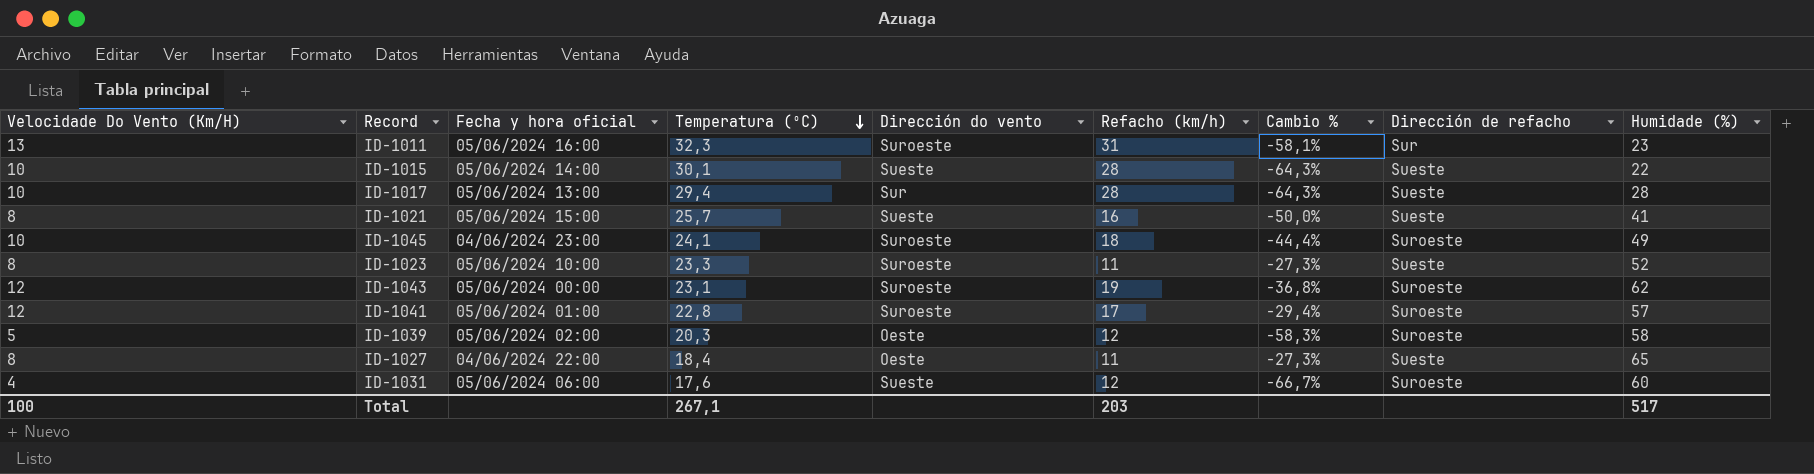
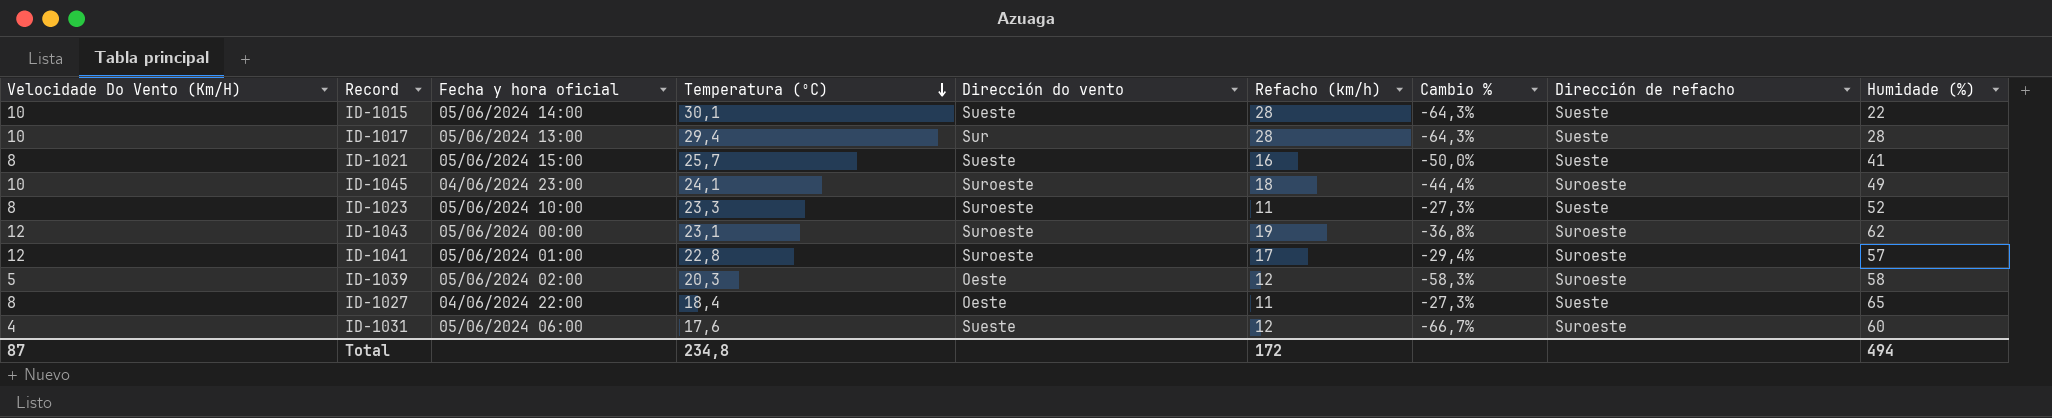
row ID-1011: 13 | 05/06/2024 16:00 | 32,3 | Suroeste | 31 | -58,1% | Sur | 23 -> none
Total | Velocidade Do Vento (Km/H): 100 -> 87
Total | Temperatura (ºC): 267,1 -> 234,8
Total | Refacho (km/h): 203 -> 172
Total | Humidade (%): 517 -> 494

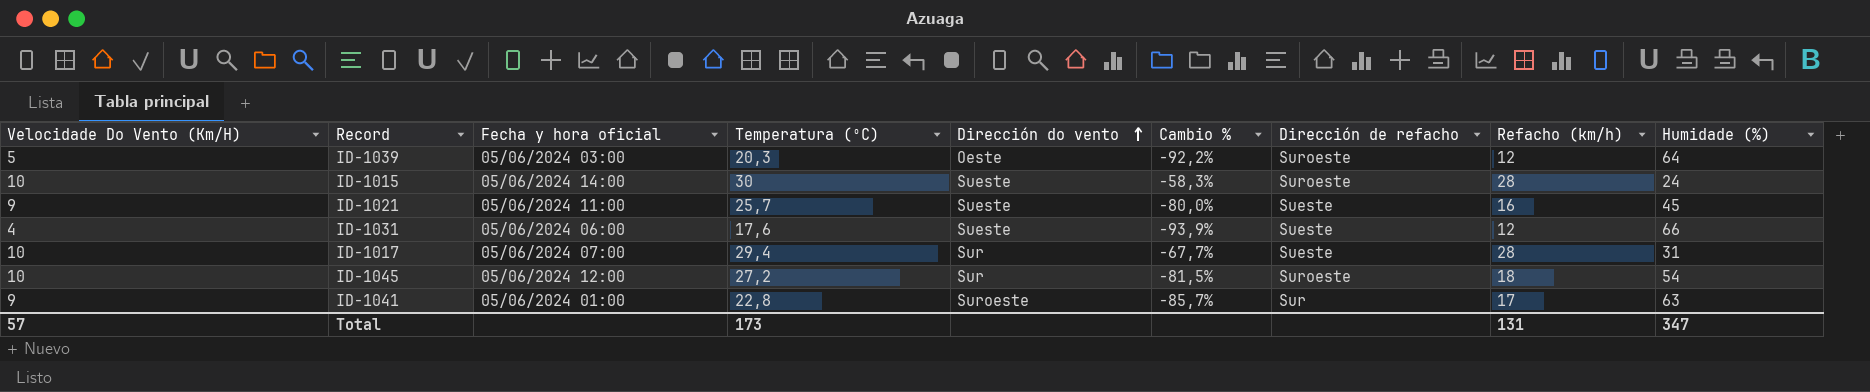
row order: Temperatura (ºC) descending -> Dirección do vento ascending
column Cambio % | formula: ([Velocidade Do Vento (Km/H)] - [Refacho (km/h)]) / [Refacho (km/h)] -> ([Velocidade Do Vento (Km/H)] - [Humidade (%)]) / [Humidade (%)]
column Refacho (km/h) | position: 6 -> 8
row ID-1023: 8 | 05/06/2024 10:00 | 23,3 | Suroeste | 11 | -27,3% | Sueste | 52 -> none
row ID-1043: 12 | 05/06/2024 00:00 | 23,1 | Suroeste | 19 | -36,8% | Suroeste | 62 -> none
row ID-1027: 8 | 04/06/2024 22:00 | 18,4 | Oeste | 11 | -27,3% | Sueste | 65 -> none
ID-1039 | Fecha y hora oficial: 05/06/2024 02:00 -> 05/06/2024 03:00
ID-1039 | Humidade (%): 58 -> 64
ID-1015 | Temperatura (ºC): 30,1 -> 30
ID-1015 | Dirección de refacho: Sueste -> Suroeste
ID-1015 | Humidade (%): 22 -> 24
ID-1021 | Velocidade Do Vento (Km/H): 8 -> 9
ID-1021 | Fecha y hora oficial: 05/06/2024 15:00 -> 05/06/2024 11:00
ID-1021 | Humidade (%): 41 -> 45
ID-1031 | Dirección de refacho: Suroeste -> Sueste
ID-1031 | Humidade (%): 60 -> 66
ID-1017 | Fecha y hora oficial: 05/06/2024 13:00 -> 05/06/2024 07:00
ID-1017 | Humidade (%): 28 -> 31
ID-1045 | Fecha y hora oficial: 04/06/2024 23:00 -> 05/06/2024 12:00
ID-1045 | Temperatura (ºC): 24,1 -> 27,2
ID-1045 | Dirección do vento: Suroeste -> Sur
ID-1045 | Humidade (%): 49 -> 54
ID-1041 | Velocidade Do Vento (Km/H): 12 -> 9
ID-1041 | Dirección de refacho: Suroeste -> Sur
ID-1041 | Humidade (%): 57 -> 63
Total | Velocidade Do Vento (Km/H): 87 -> 57
Total | Temperatura (ºC): 234,8 -> 173
Total | Refacho (km/h): 172 -> 131
Total | Humidade (%): 494 -> 347

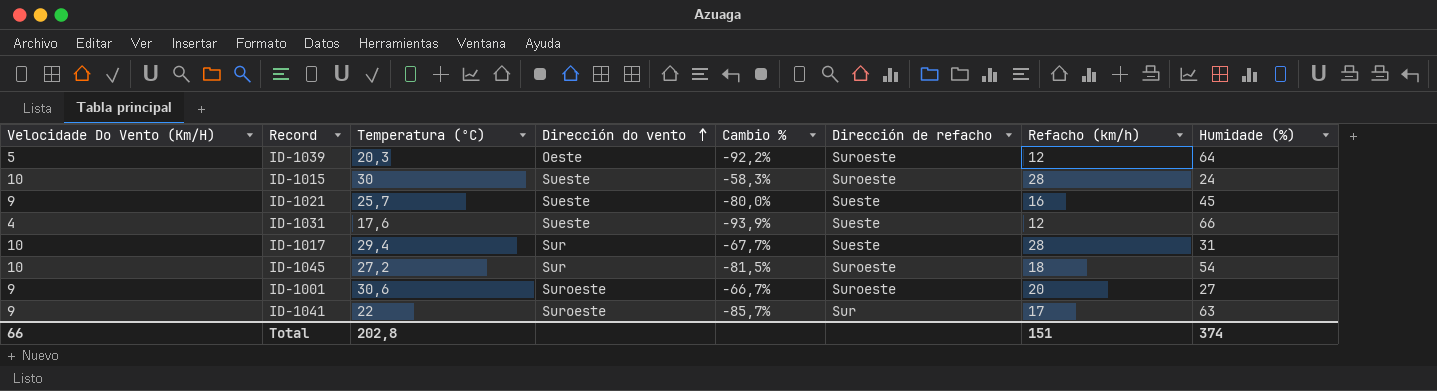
column Fecha y hora oficial | position: 3 -> none
row ID-1001: none -> 9 | 30,6 | Suroeste | -66,7% | Suroeste | 20 | 27
ID-1041 | Temperatura (ºC): 22,8 -> 22
Total | Velocidade Do Vento (Km/H): 57 -> 66
Total | Temperatura (ºC): 173 -> 202,8
Total | Refacho (km/h): 131 -> 151
Total | Humidade (%): 347 -> 374

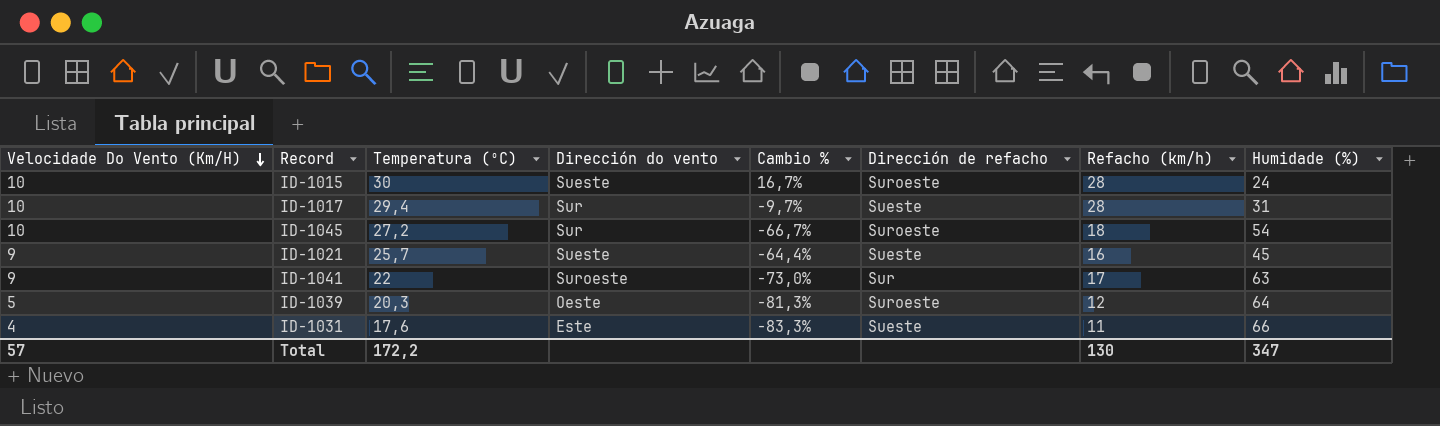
row order: Dirección do vento ascending -> Velocidade Do Vento (Km/H) descending
column Cambio % | formula: ([Velocidade Do Vento (Km/H)] - [Humidade (%)]) / [Humidade (%)] -> ([Refacho (km/h)] - [Humidade (%)]) / [Humidade (%)]
row ID-1001: 9 | 30,6 | Suroeste | -66,7% | Suroeste | 20 | 27 -> none
ID-1031 | Dirección do vento: Sueste -> Este
ID-1031 | Refacho (km/h): 12 -> 11
Total | Velocidade Do Vento (Km/H): 66 -> 57
Total | Temperatura (ºC): 202,8 -> 172,2
Total | Refacho (km/h): 151 -> 130
Total | Humidade (%): 374 -> 347

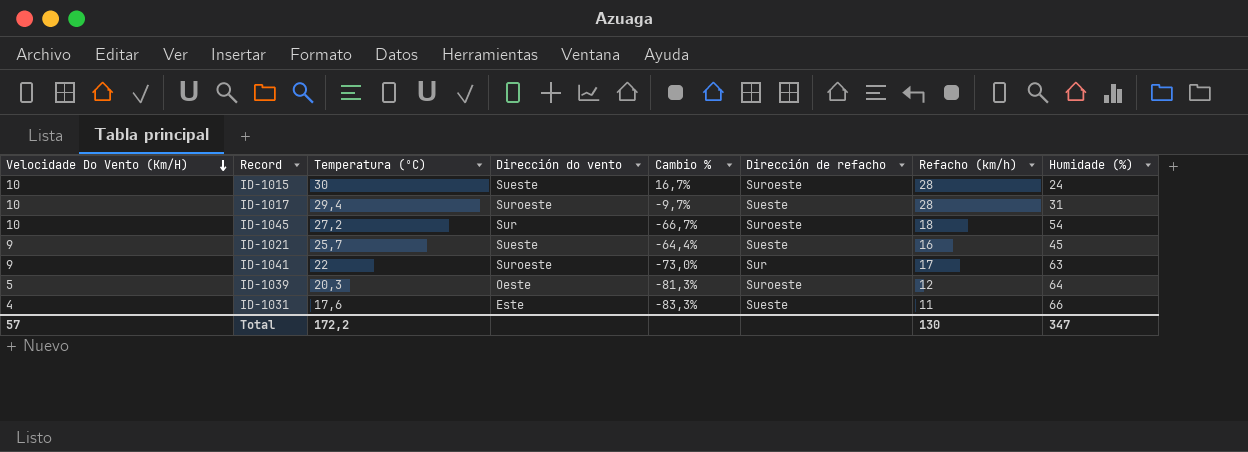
ID-1017 | Dirección do vento: Sur -> Suroeste

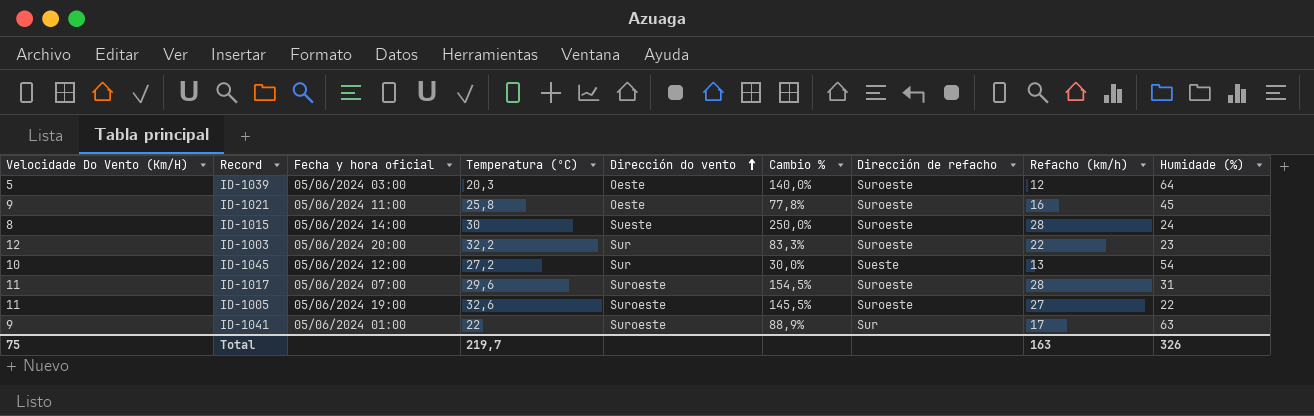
row order: Velocidade Do Vento (Km/H) descending -> Dirección do vento ascending
column Fecha y hora oficial | position: none -> 3
column Cambio % | formula: ([Refacho (km/h)] - [Humidade (%)]) / [Humidade (%)] -> ([Refacho (km/h)] - [Velocidade Do Vento (Km/H)]) / [Velocidade Do Vento (Km/H)]
row ID-1031: 4 | 17,6 | Este | -83,3% | Sueste | 11 | 66 -> none
ID-1021 | Temperatura (ºC): 25,7 -> 25,8
ID-1021 | Dirección do vento: Sueste -> Oeste
ID-1021 | Dirección de refacho: Sueste -> Suroeste
ID-1015 | Velocidade Do Vento (Km/H): 10 -> 8
row ID-1003: none -> 12 | 05/06/2024 20:00 | 32,2 | Sur | 83,3% | Suroeste | 22 | 23
ID-1045 | Dirección de refacho: Suroeste -> Sueste
ID-1045 | Refacho (km/h): 18 -> 13
ID-1017 | Velocidade Do Vento (Km/H): 10 -> 11
ID-1017 | Temperatura (ºC): 29,4 -> 29,6
ID-1017 | Dirección de refacho: Sueste -> Suroeste
row ID-1005: none -> 11 | 05/06/2024 19:00 | 32,6 | Suroeste | 145,5% | Suroeste | 27 | 22
Total | Velocidade Do Vento (Km/H): 57 -> 75
Total | Temperatura (ºC): 172,2 -> 219,7
Total | Refacho (km/h): 130 -> 163
Total | Humidade (%): 347 -> 326

